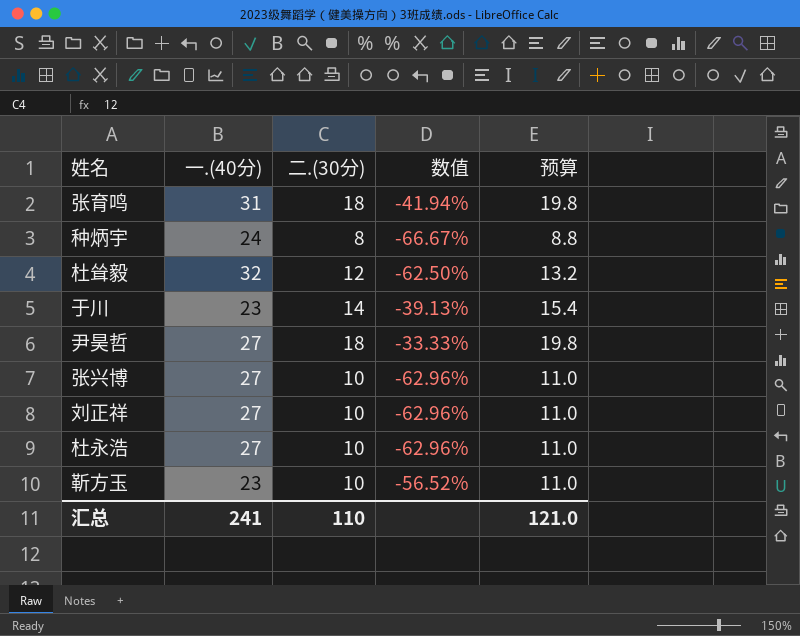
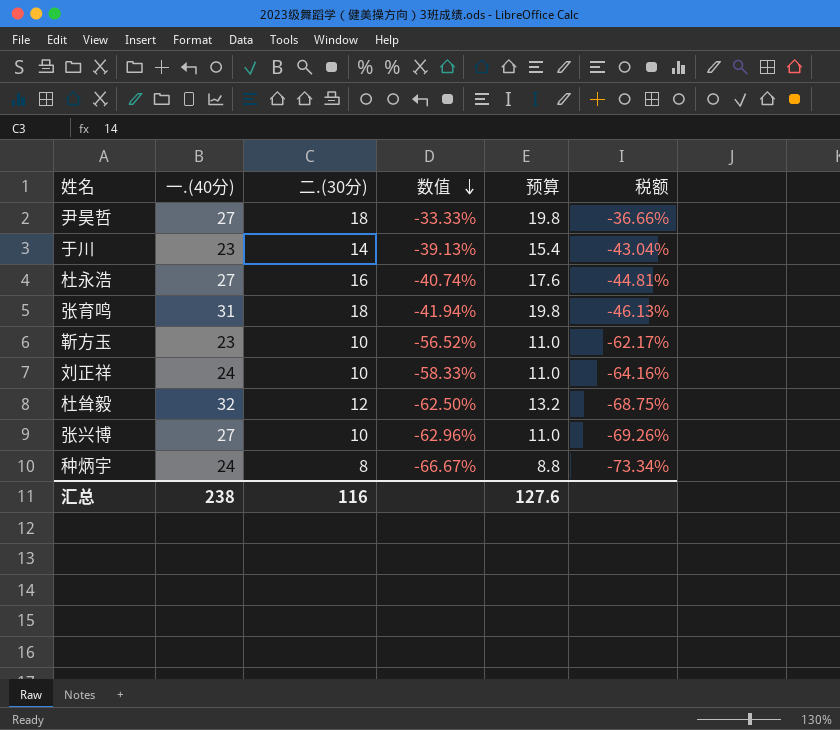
row order: none -> 数值 descending
column 税额 | formula: none -> [数值] * 1.1
杜永浩 | 二.(30分): 10 -> 16
杜永浩 | 数值: -62.96% -> -40.74%
杜永浩 | 预算: 11.0 -> 17.6
刘正祥 | 一.(40分): 27 -> 24
刘正祥 | 数值: -62.96% -> -58.33%
汇总 | 一.(40分): 241 -> 238
汇总 | 二.(30分): 110 -> 116
汇总 | 预算: 121.0 -> 127.6

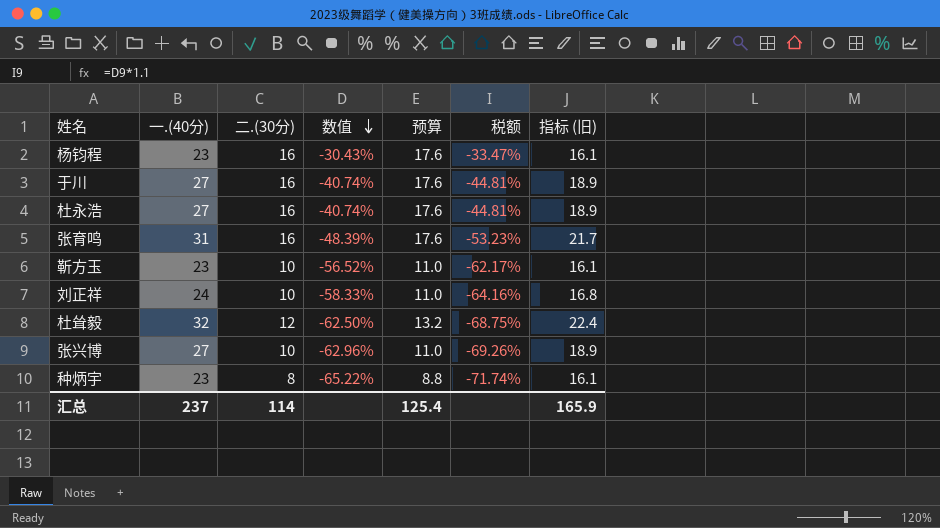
column 指标 (旧) | formula: none -> [一.(40分)] * 0.7
row 尹昊哲: 27 | 18 | -33.33% | 19.8 | -36.66% -> none
row 杨钧程: none -> 23 | 16 | -30.43% | 17.6 | -33.47% | 16.1
于川 | 一.(40分): 23 -> 27
于川 | 二.(30分): 14 -> 16
于川 | 数值: -39.13% -> -40.74%
于川 | 预算: 15.4 -> 17.6
于川 | 税额: -43.04% -> -44.81%
张育鸣 | 二.(30分): 18 -> 16
张育鸣 | 数值: -41.94% -> -48.39%
张育鸣 | 预算: 19.8 -> 17.6
张育鸣 | 税额: -46.13% -> -53.23%
种炳宇 | 一.(40分): 24 -> 23
种炳宇 | 数值: -66.67% -> -65.22%
种炳宇 | 税额: -73.34% -> -71.74%
汇总 | 一.(40分): 238 -> 237
汇总 | 二.(30分): 116 -> 114
汇总 | 预算: 127.6 -> 125.4

